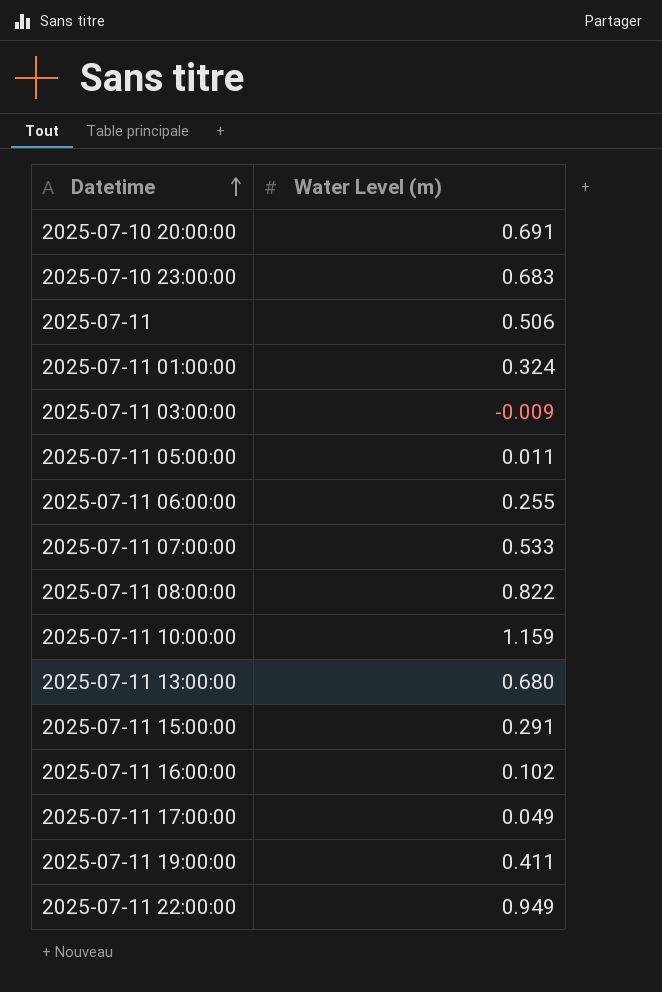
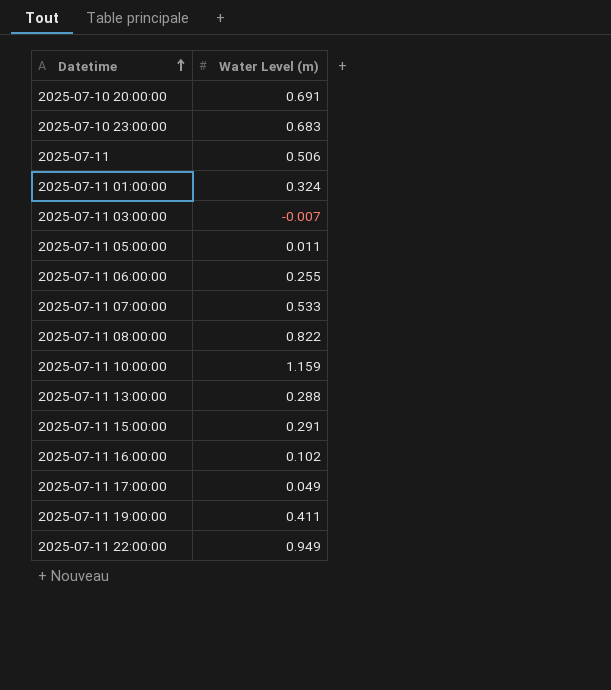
2025-07-11 03:00:00 | Water Level (m): -0.009 -> -0.007
2025-07-11 13:00:00 | Water Level (m): 0.680 -> 0.288

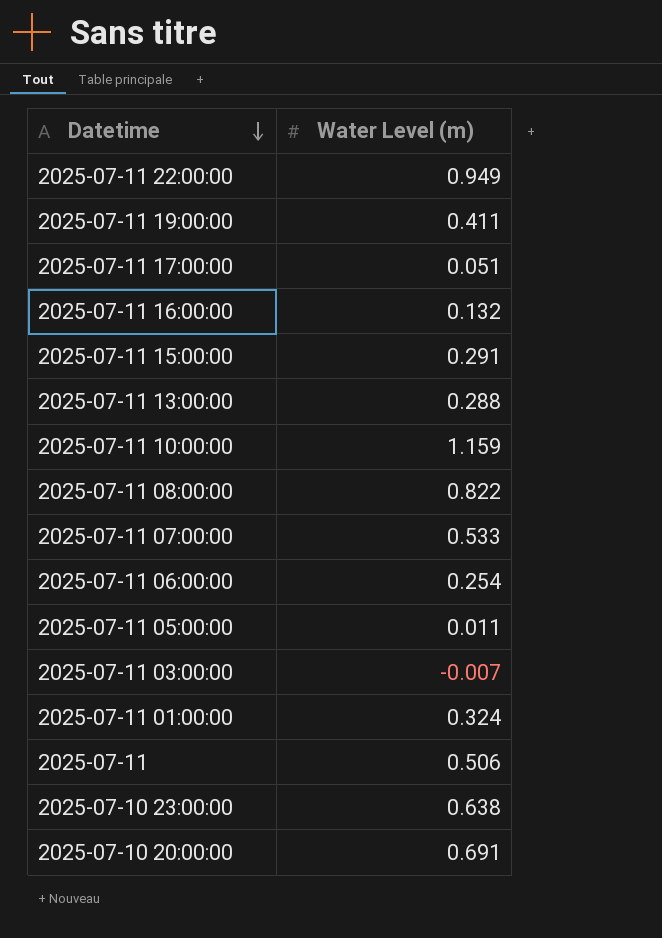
row order: Datetime ascending -> Datetime descending
2025-07-11 17:00:00 | Water Level (m): 0.049 -> 0.051
2025-07-11 16:00:00 | Water Level (m): 0.102 -> 0.132
2025-07-11 06:00:00 | Water Level (m): 0.255 -> 0.254
2025-07-10 23:00:00 | Water Level (m): 0.683 -> 0.638

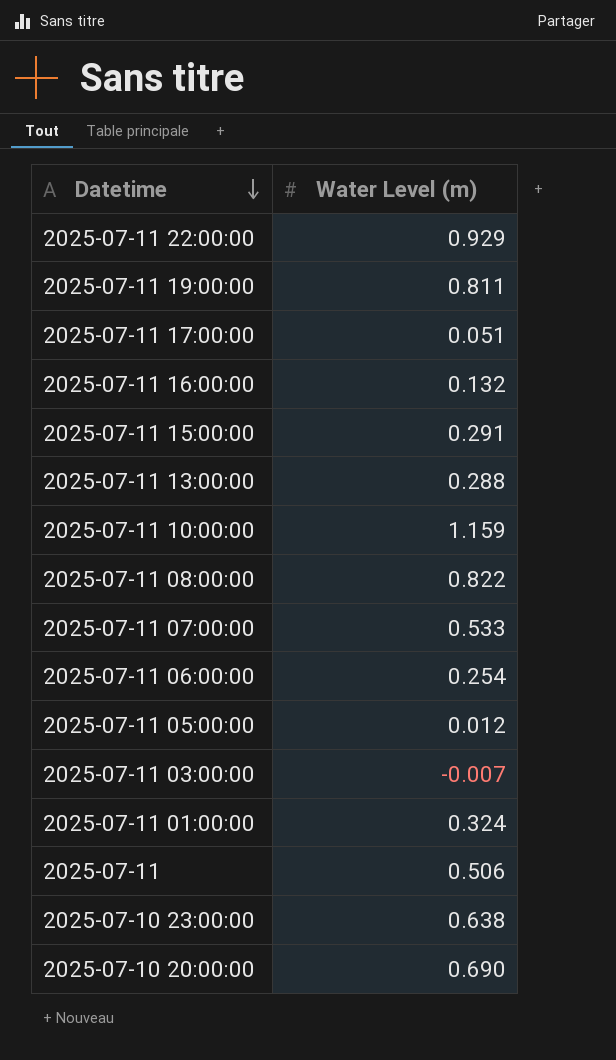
2025-07-11 22:00:00 | Water Level (m): 0.949 -> 0.929
2025-07-11 19:00:00 | Water Level (m): 0.411 -> 0.811
2025-07-11 05:00:00 | Water Level (m): 0.011 -> 0.012
2025-07-10 20:00:00 | Water Level (m): 0.691 -> 0.690

